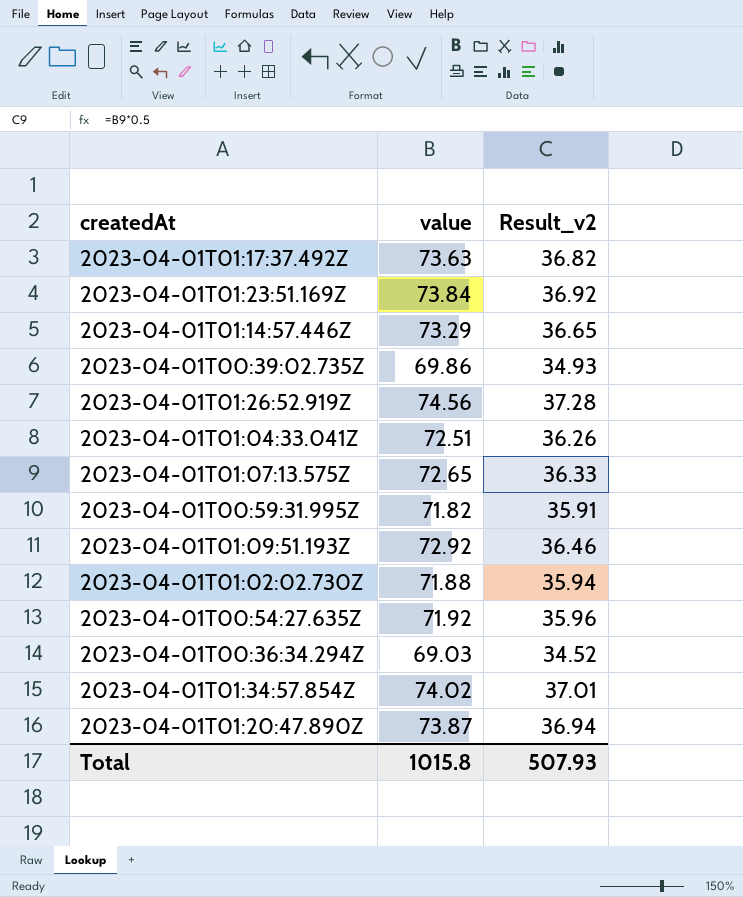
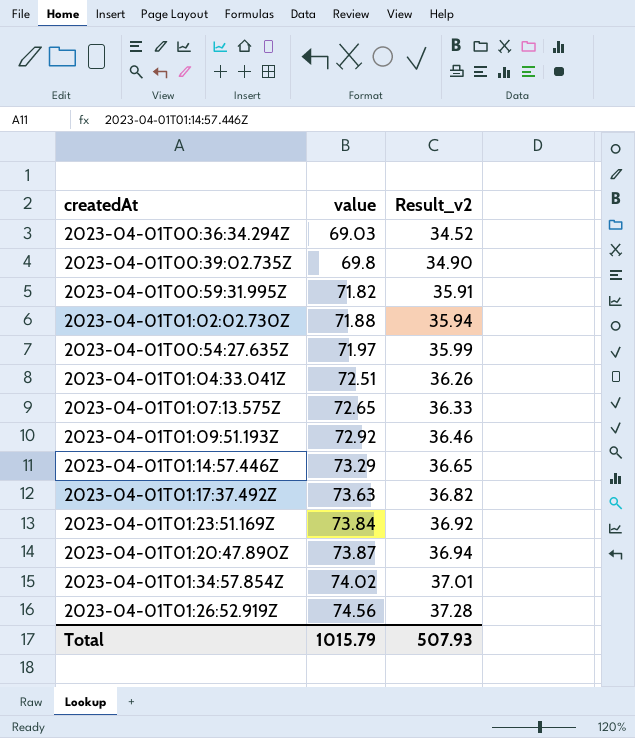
row order: none -> value ascending
2023-04-01T00:39:02.735Z | value: 69.86 -> 69.8
2023-04-01T00:39:02.735Z | Result_v2: 34.93 -> 34.90
2023-04-01T00:54:27.635Z | value: 71.92 -> 71.97
2023-04-01T00:54:27.635Z | Result_v2: 35.96 -> 35.99
Total | value: 1015.8 -> 1015.79

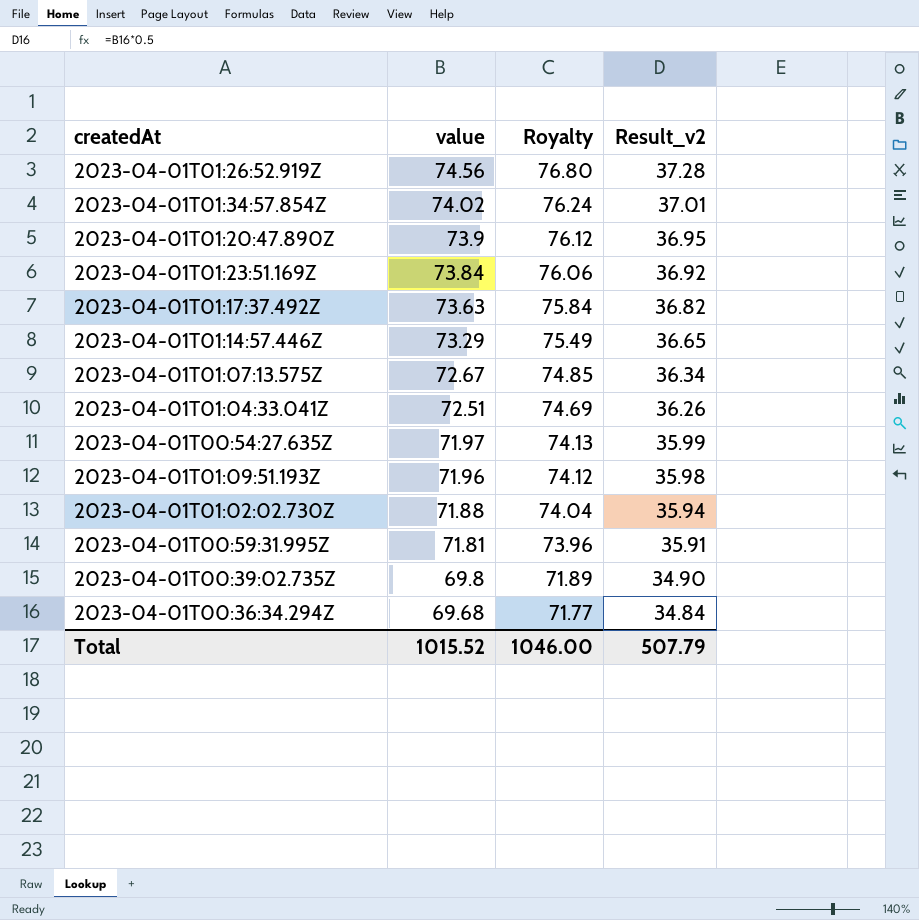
row order: value ascending -> value descending
column Royalty | formula: none -> [value] * 1.03
2023-04-01T01:20:47.890Z | value: 73.87 -> 73.9
2023-04-01T01:20:47.890Z | Result_v2: 36.94 -> 36.95
2023-04-01T01:07:13.575Z | value: 72.65 -> 72.67
2023-04-01T01:07:13.575Z | Result_v2: 36.33 -> 36.34
2023-04-01T01:09:51.193Z | value: 72.92 -> 71.96
2023-04-01T01:09:51.193Z | Result_v2: 36.46 -> 35.98
2023-04-01T00:59:31.995Z | value: 71.82 -> 71.81
2023-04-01T00:36:34.294Z | value: 69.03 -> 69.68
2023-04-01T00:36:34.294Z | Result_v2: 34.52 -> 34.84
Total | value: 1015.79 -> 1015.52
Total | Result_v2: 507.93 -> 507.79

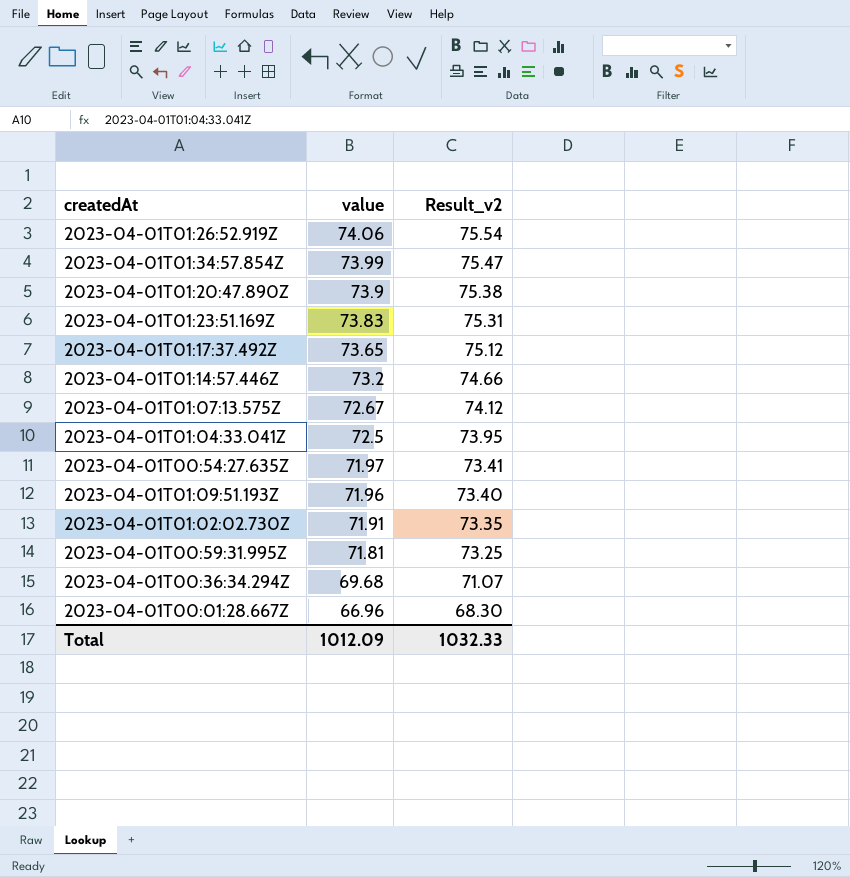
column Royalty | formula: [value] * 1.03 -> none
column Result_v2 | formula: [value] * 0.5 -> [value] * 1.02
row 2023-04-01T00:39:02.735Z: 69.8 | 71.89 | 34.90 -> none
2023-04-01T01:26:52.919Z | value: 74.56 -> 74.06
2023-04-01T01:34:57.854Z | value: 74.02 -> 73.99
2023-04-01T01:23:51.169Z | value: 73.84 -> 73.83
2023-04-01T01:17:37.492Z | value: 73.63 -> 73.65
2023-04-01T01:14:57.446Z | value: 73.29 -> 73.2
2023-04-01T01:04:33.041Z | value: 72.51 -> 72.5
2023-04-01T01:02:02.730Z | value: 71.88 -> 71.91
row 2023-04-01T00:01:28.667Z: none -> 66.96 | 68.30
Total | value: 1015.52 -> 1012.09
Total | Result_v2: 507.79 -> 1032.33

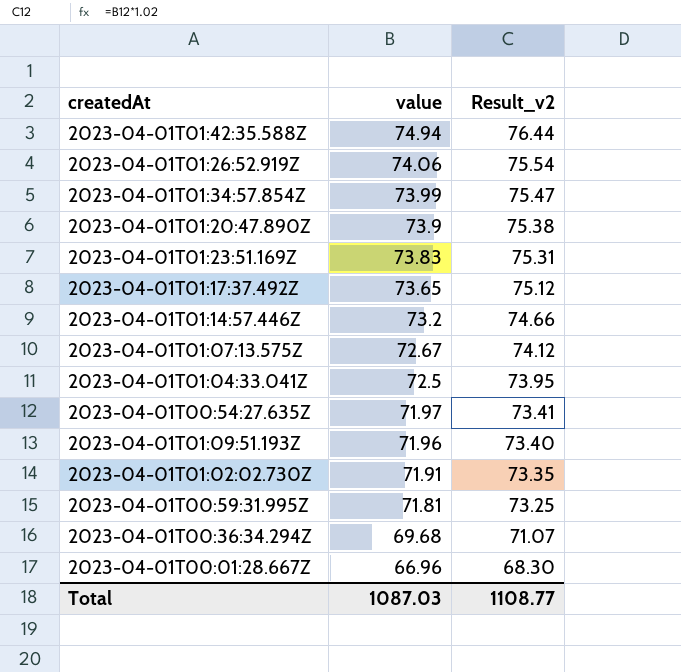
row 2023-04-01T01:42:35.588Z: none -> 74.94 | 76.44
Total | value: 1012.09 -> 1087.03
Total | Result_v2: 1032.33 -> 1108.77

